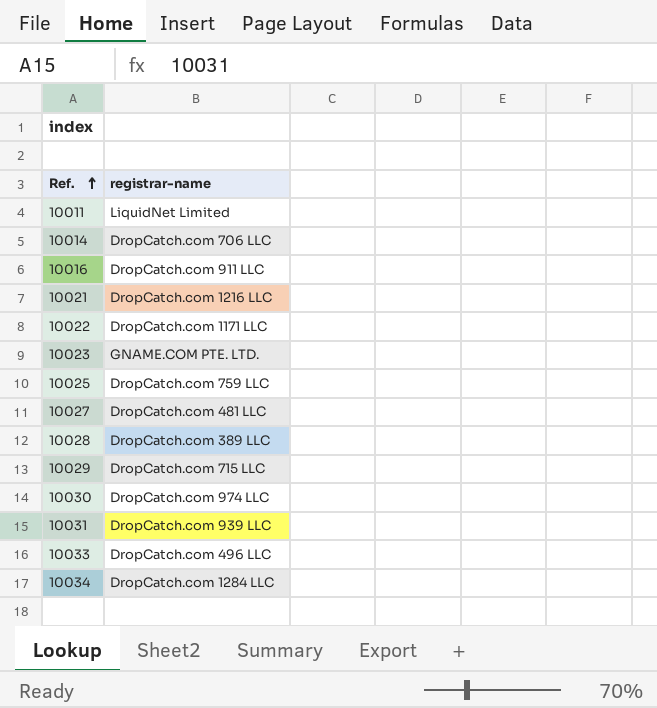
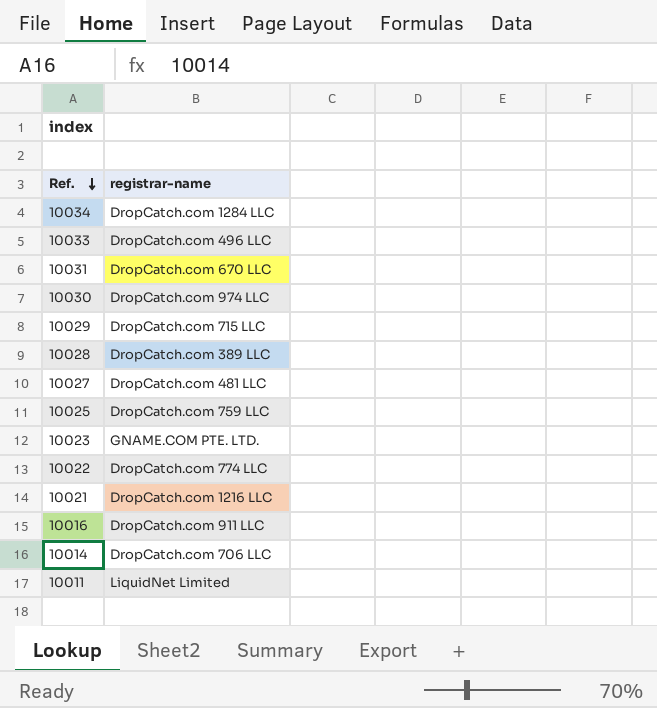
row order: Ref. ascending -> Ref. descending
10031 | registrar-name: DropCatch.com 939 LLC -> DropCatch.com 670 LLC
10022 | registrar-name: DropCatch.com 1171 LLC -> DropCatch.com 774 LLC

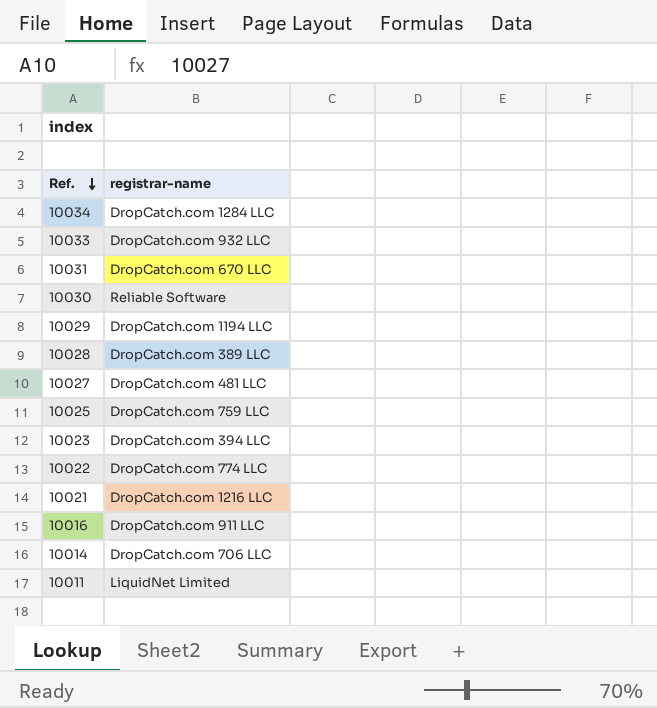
10033 | registrar-name: DropCatch.com 496 LLC -> DropCatch.com 932 LLC
10030 | registrar-name: DropCatch.com 974 LLC -> Reliable Software
10029 | registrar-name: DropCatch.com 715 LLC -> DropCatch.com 1194 LLC
10023 | registrar-name: GNAME.COM PTE. LTD. -> DropCatch.com 394 LLC

